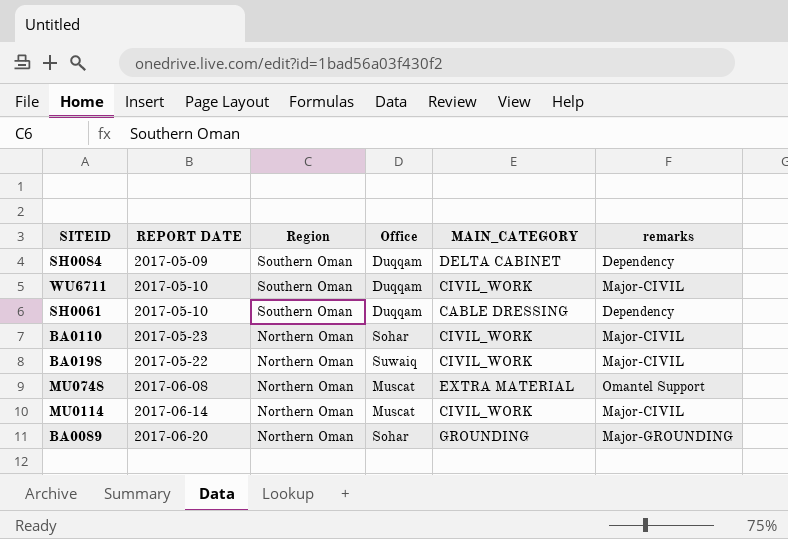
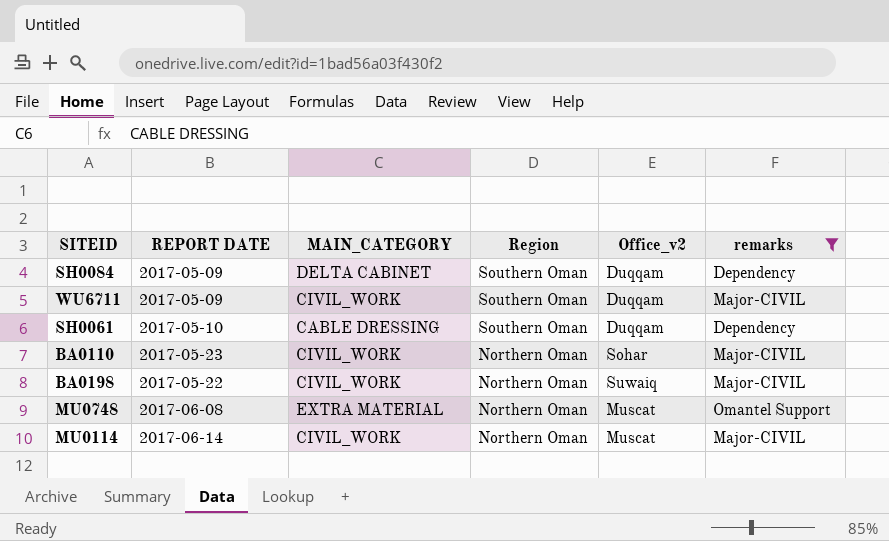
filter: none -> remarks != Major-GROUNDING
column MAIN_CATEGORY | position: 5 -> 3
column name: Office -> Office_v2
WU6711 | REPORT DATE: 2017-05-10 -> 2017-05-09

